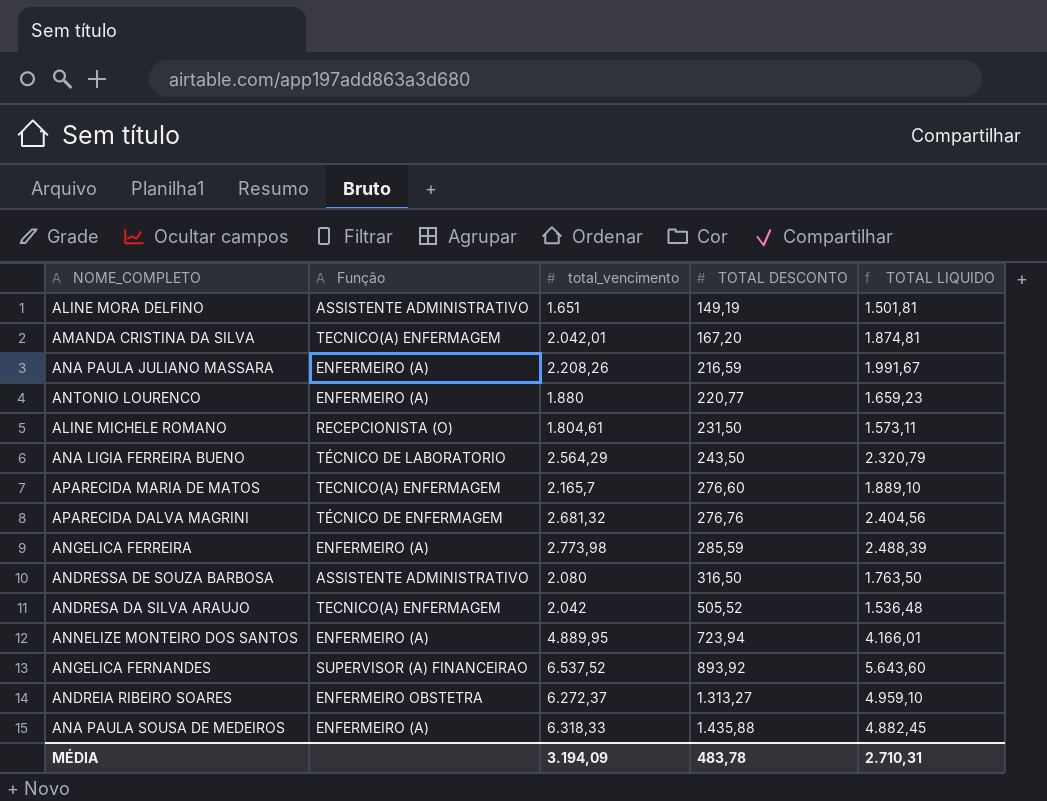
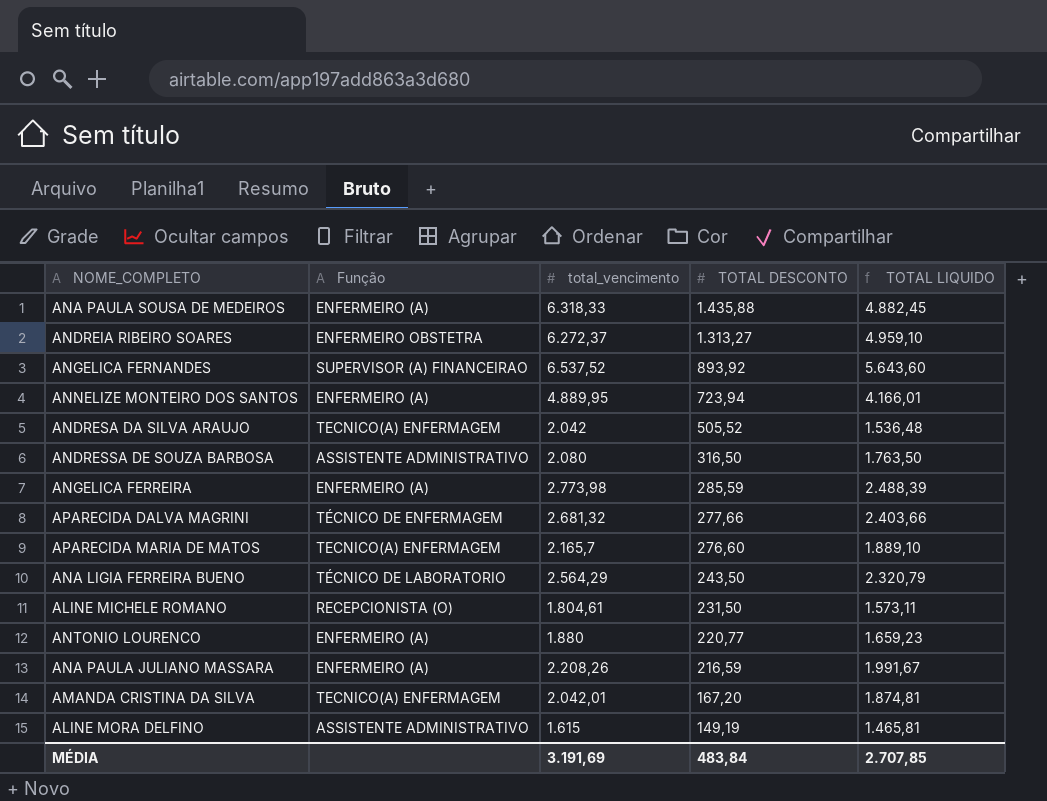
row order: TOTAL DESCONTO ascending -> TOTAL DESCONTO descending
APARECIDA DALVA MAGRINI | TOTAL DESCONTO: 276,76 -> 277,66
APARECIDA DALVA MAGRINI | TOTAL LIQUIDO: 2.404,56 -> 2.403,66
ALINE MORA DELFINO | total_vencimento: 1.651 -> 1.615
ALINE MORA DELFINO | TOTAL LIQUIDO: 1.501,81 -> 1.465,81
MÉDIA | total_vencimento: 3.194,09 -> 3.191,69
MÉDIA | TOTAL DESCONTO: 483,78 -> 483,84
MÉDIA | TOTAL LIQUIDO: 2.710,31 -> 2.707,85

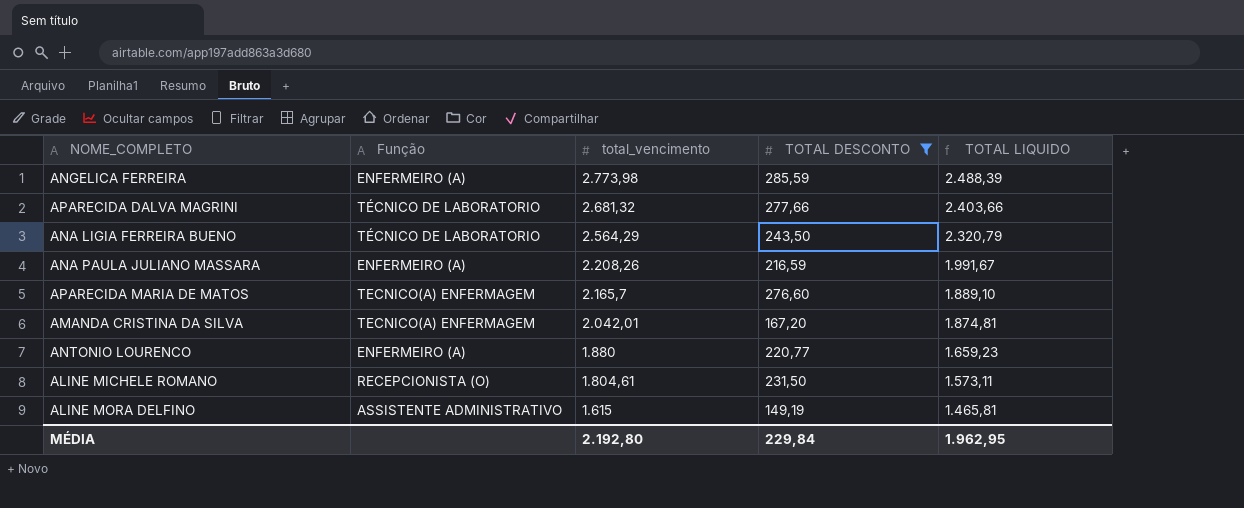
filter: none -> TOTAL DESCONTO <= 285,59
row order: TOTAL DESCONTO descending -> total_vencimento descending
APARECIDA DALVA MAGRINI | Função: TÉCNICO DE ENFERMAGEM -> TÉCNICO DE LABORATORIO
MÉDIA | total_vencimento: 3.191,69 -> 2.192,80
MÉDIA | TOTAL DESCONTO: 483,84 -> 229,84
MÉDIA | TOTAL LIQUIDO: 2.707,85 -> 1.962,95

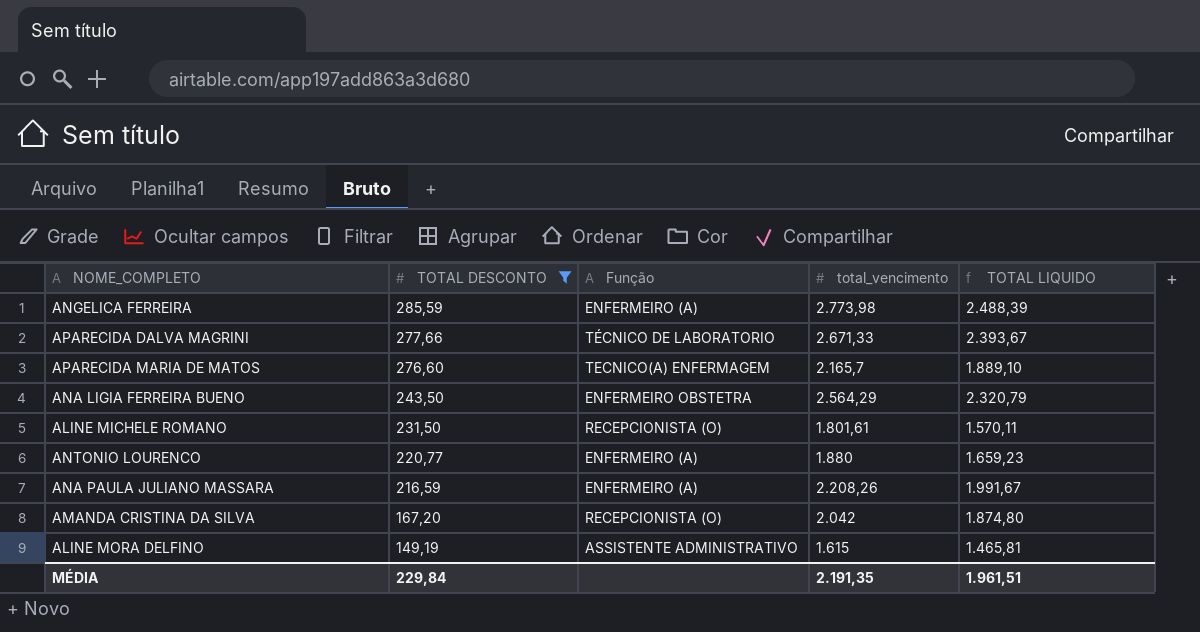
row order: total_vencimento descending -> TOTAL DESCONTO descending
column TOTAL DESCONTO | position: 4 -> 2
APARECIDA DALVA MAGRINI | total_vencimento: 2.681,32 -> 2.671,33
APARECIDA DALVA MAGRINI | TOTAL LIQUIDO: 2.403,66 -> 2.393,67
ANA LIGIA FERREIRA BUENO | Função: TÉCNICO DE LABORATORIO -> ENFERMEIRO OBSTETRA
ALINE MICHELE ROMANO | total_vencimento: 1.804,61 -> 1.801,61
ALINE MICHELE ROMANO | TOTAL LIQUIDO: 1.573,11 -> 1.570,11
AMANDA CRISTINA DA SILVA | Função: TECNICO(A) ENFERMAGEM -> RECEPCIONISTA (O)
AMANDA CRISTINA DA SILVA | total_vencimento: 2.042,01 -> 2.042
AMANDA CRISTINA DA SILVA | TOTAL LIQUIDO: 1.874,81 -> 1.874,80
MÉDIA | total_vencimento: 2.192,80 -> 2.191,35
MÉDIA | TOTAL LIQUIDO: 1.962,95 -> 1.961,51

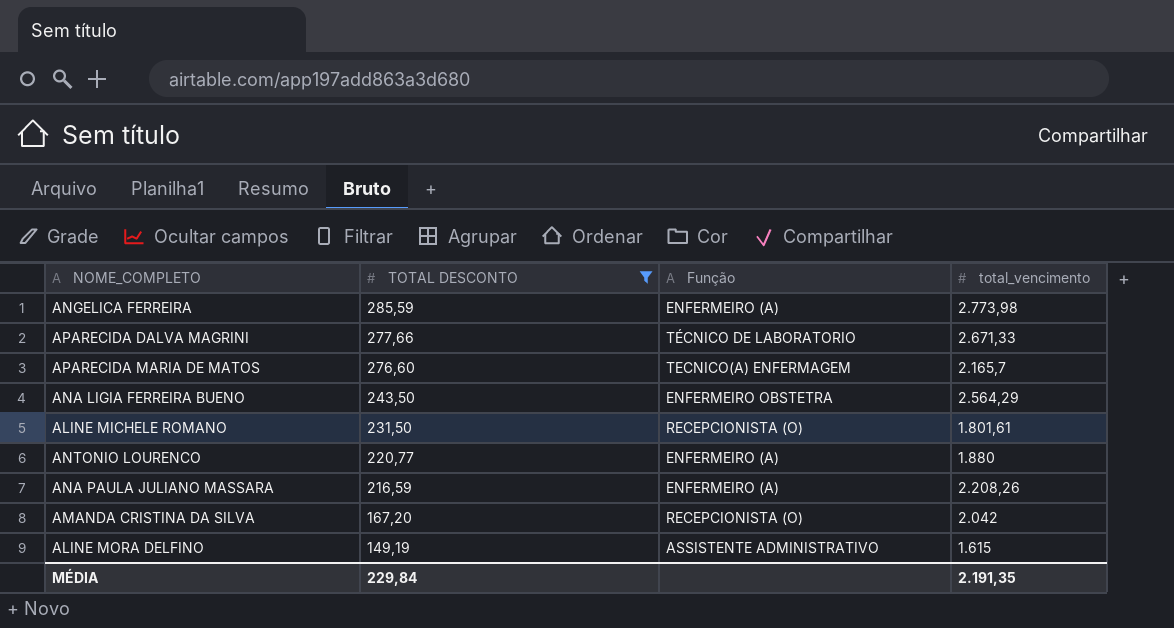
column TOTAL LIQUIDO | formula: [total_vencimento] - [TOTAL DESCONTO] -> none

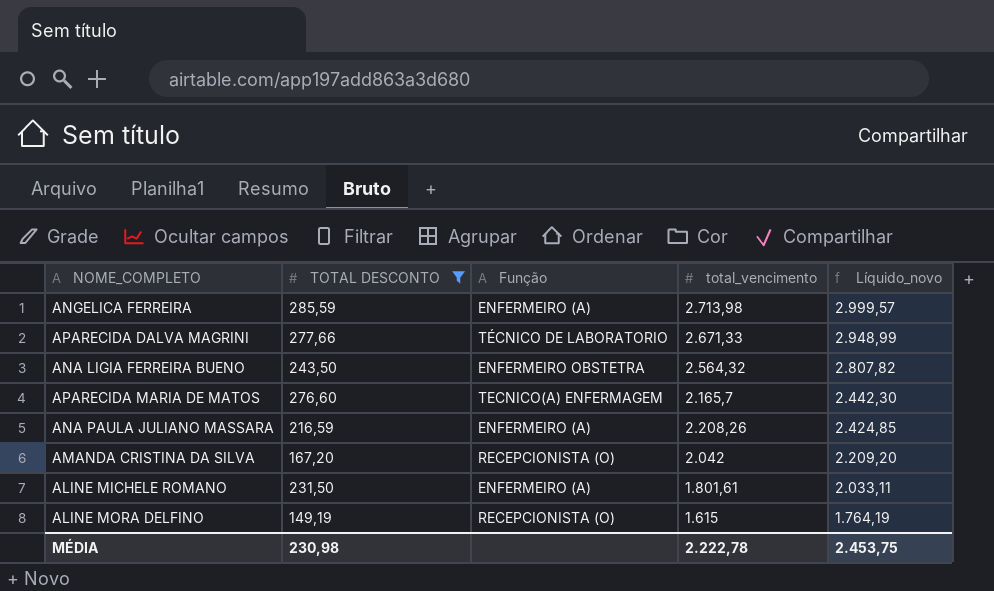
row order: TOTAL DESCONTO descending -> Líquido_novo descending
column Líquido_novo | formula: none -> [TOTAL DESCONTO] + [total_vencimento]
row ANTONIO LOURENCO: 220,77 | ENFERMEIRO (A) | 1.880 -> none
ANGELICA FERREIRA | total_vencimento: 2.773,98 -> 2.713,98
ANA LIGIA FERREIRA BUENO | total_vencimento: 2.564,29 -> 2.564,32
ALINE MICHELE ROMANO | Função: RECEPCIONISTA (O) -> ENFERMEIRO (A)
ALINE MORA DELFINO | Função: ASSISTENTE ADMINISTRATIVO -> RECEPCIONISTA (O)
MÉDIA | TOTAL DESCONTO: 229,84 -> 230,98
MÉDIA | total_vencimento: 2.191,35 -> 2.222,78

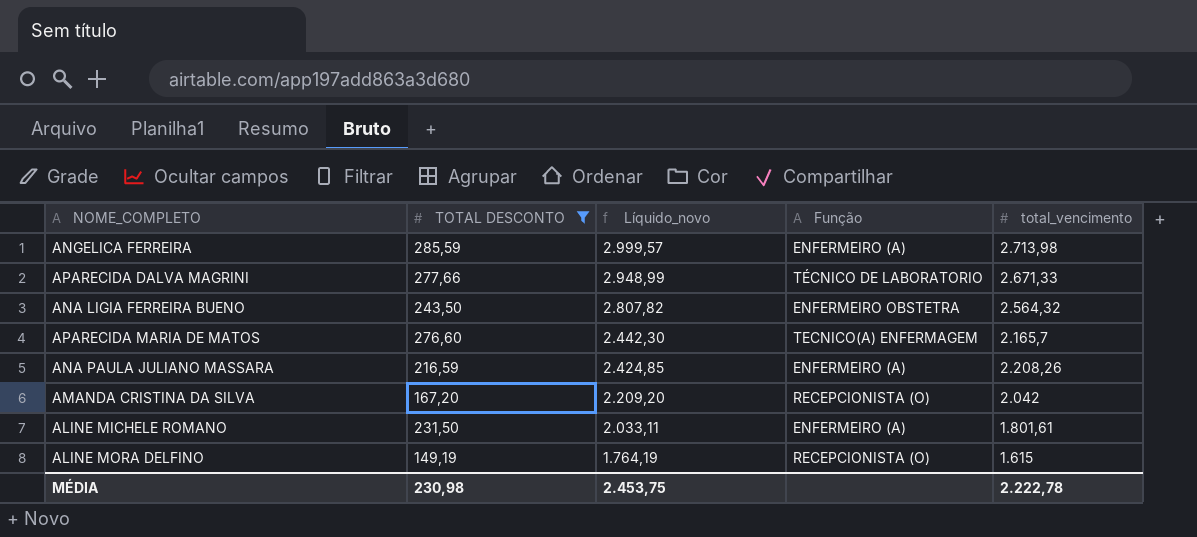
column Líquido_novo | position: 5 -> 3

